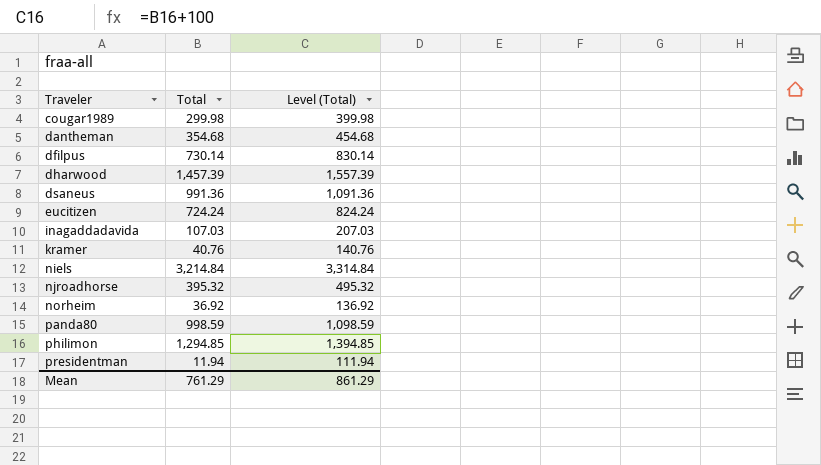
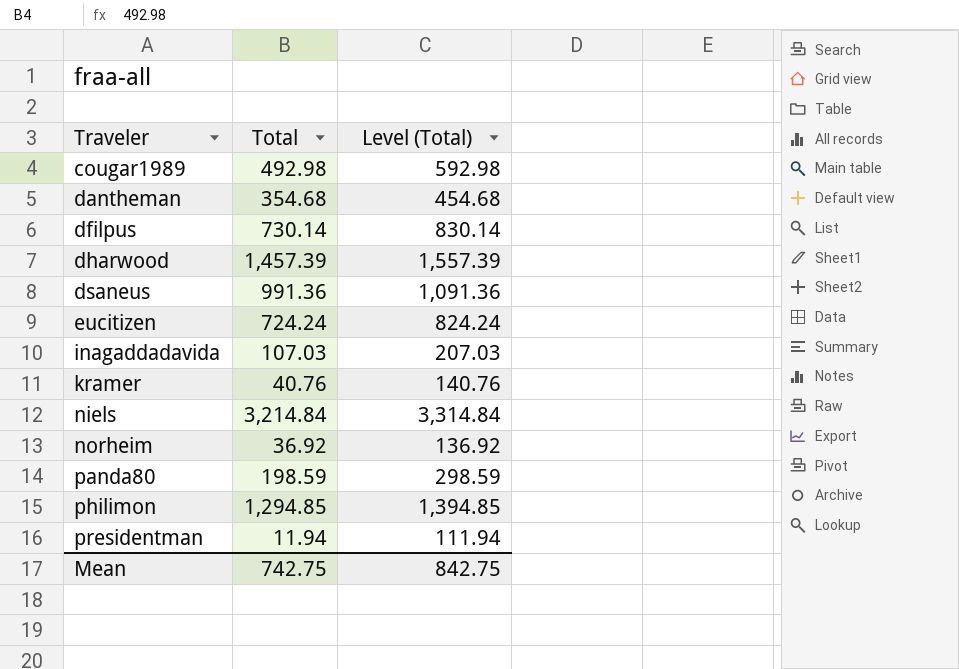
row njroadhorse: 395.32 | 495.32 -> none
cougar1989 | Total: 299.98 -> 492.98
cougar1989 | Level (Total): 399.98 -> 592.98
panda80 | Total: 998.59 -> 198.59
panda80 | Level (Total): 1,098.59 -> 298.59
Mean | Total: 761.29 -> 742.75
Mean | Level (Total): 861.29 -> 842.75

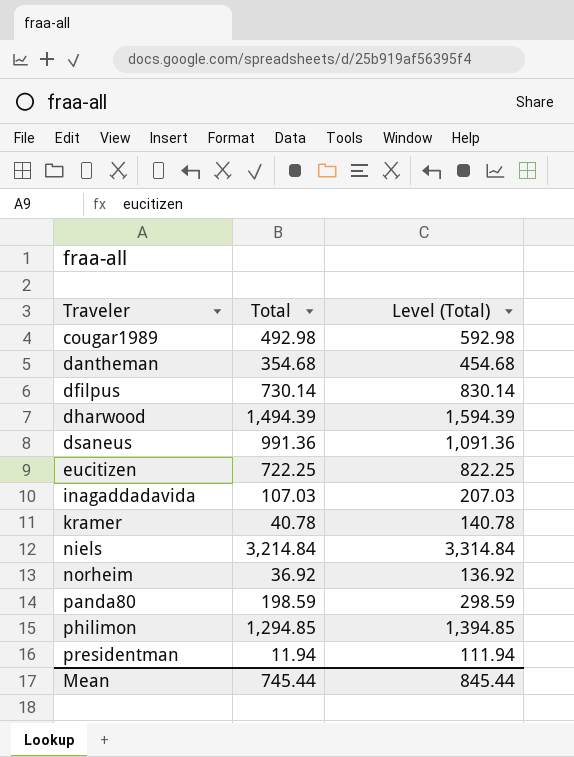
dharwood | Total: 1,457.39 -> 1,494.39
dharwood | Level (Total): 1,557.39 -> 1,594.39
eucitizen | Total: 724.24 -> 722.25
eucitizen | Level (Total): 824.24 -> 822.25
kramer | Total: 40.76 -> 40.78
kramer | Level (Total): 140.76 -> 140.78
Mean | Total: 742.75 -> 745.44
Mean | Level (Total): 842.75 -> 845.44

